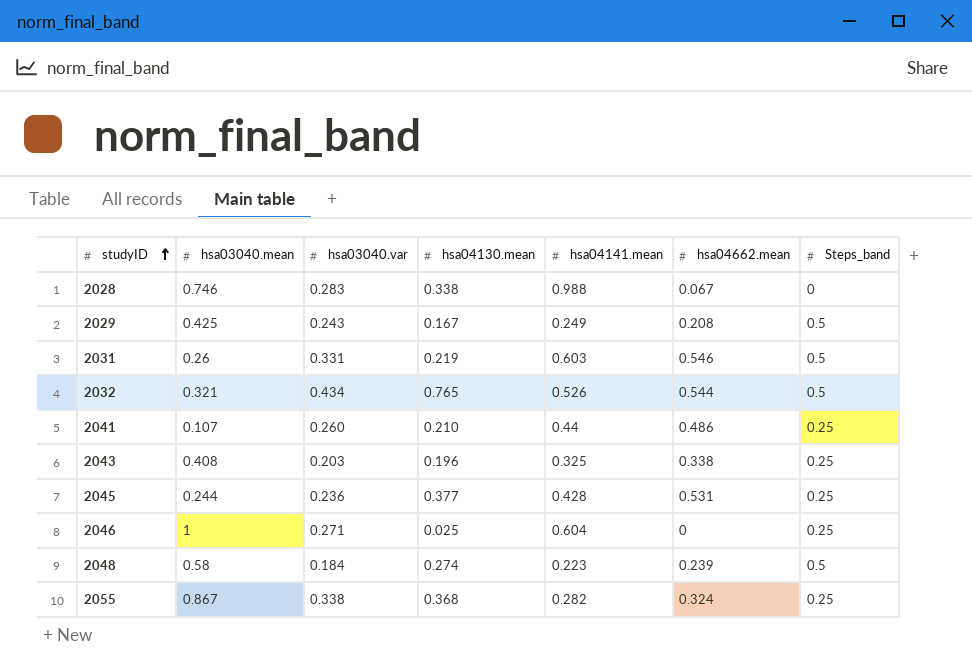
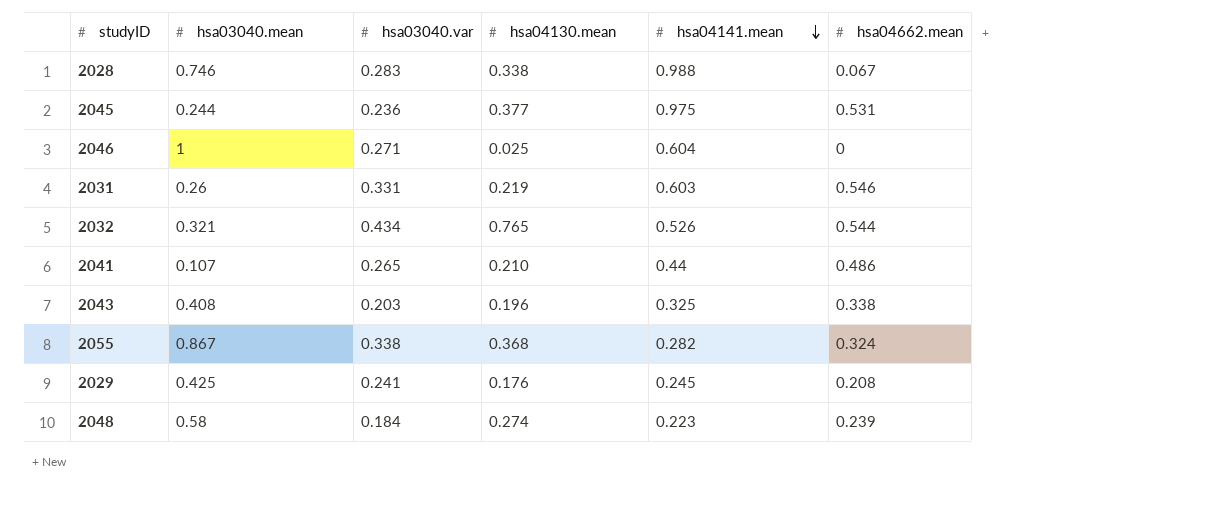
row order: studyID ascending -> hsa04141.mean descending
column Steps_band | position: 7 -> none
2045 | hsa04141.mean: 0.428 -> 0.975
2041 | hsa03040.var: 0.260 -> 0.265
2029 | hsa03040.var: 0.243 -> 0.241
2029 | hsa04130.mean: 0.167 -> 0.176
2029 | hsa04141.mean: 0.249 -> 0.245

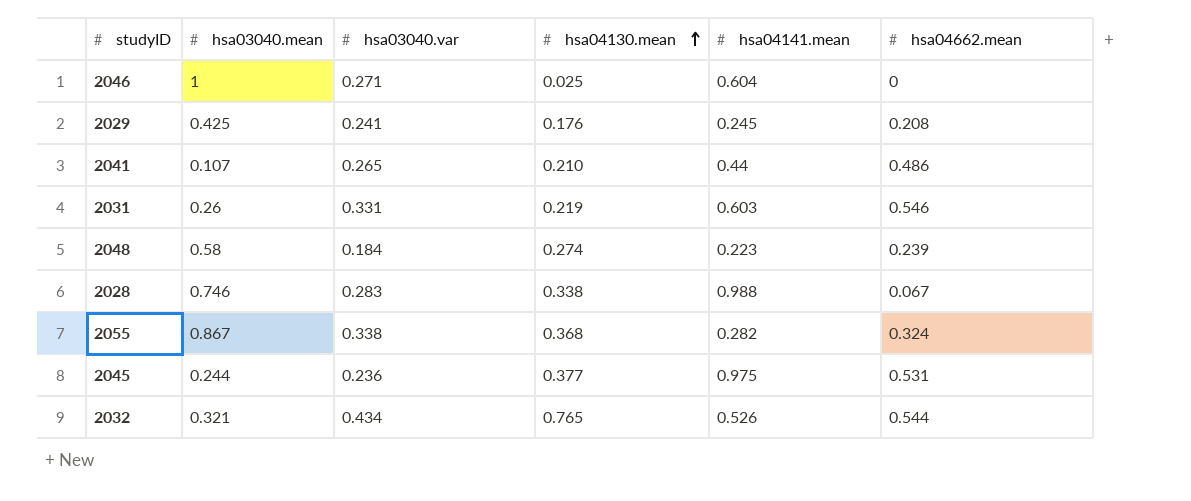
row order: hsa04141.mean descending -> hsa04130.mean ascending
row 2043: 0.408 | 0.203 | 0.196 | 0.325 | 0.338 -> none

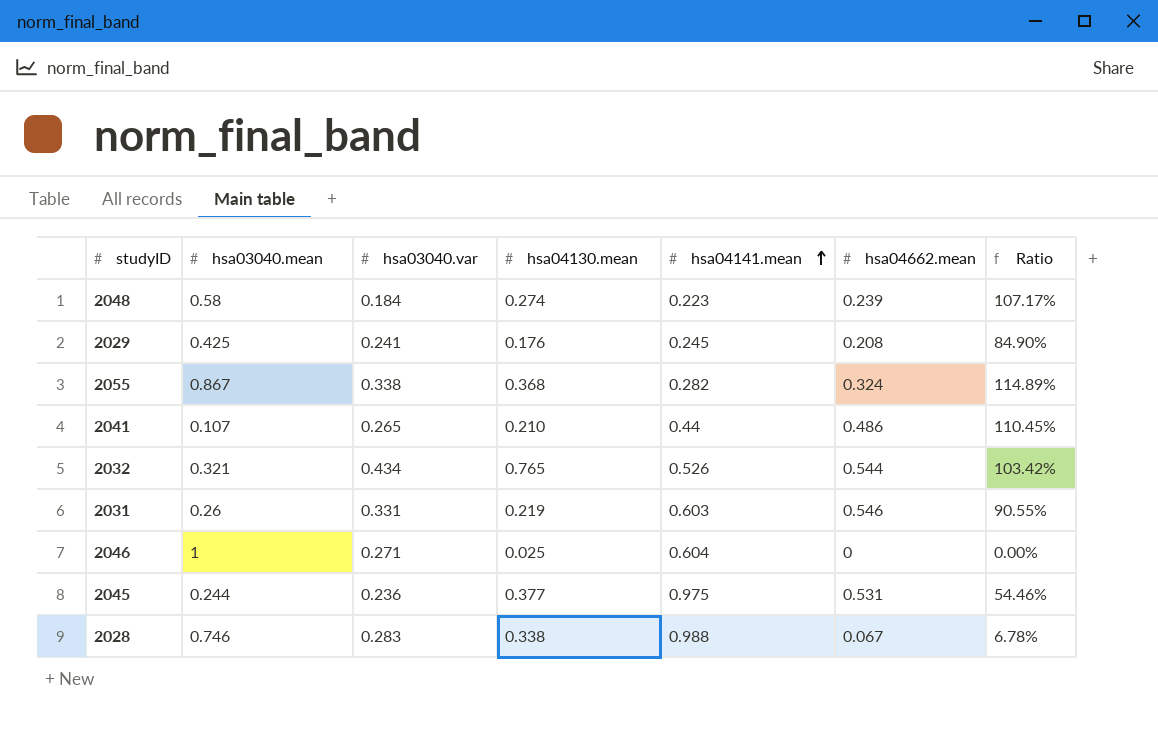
row order: hsa04130.mean ascending -> hsa04141.mean ascending
column Ratio | formula: none -> [hsa04662.mean] / [hsa04141.mean]

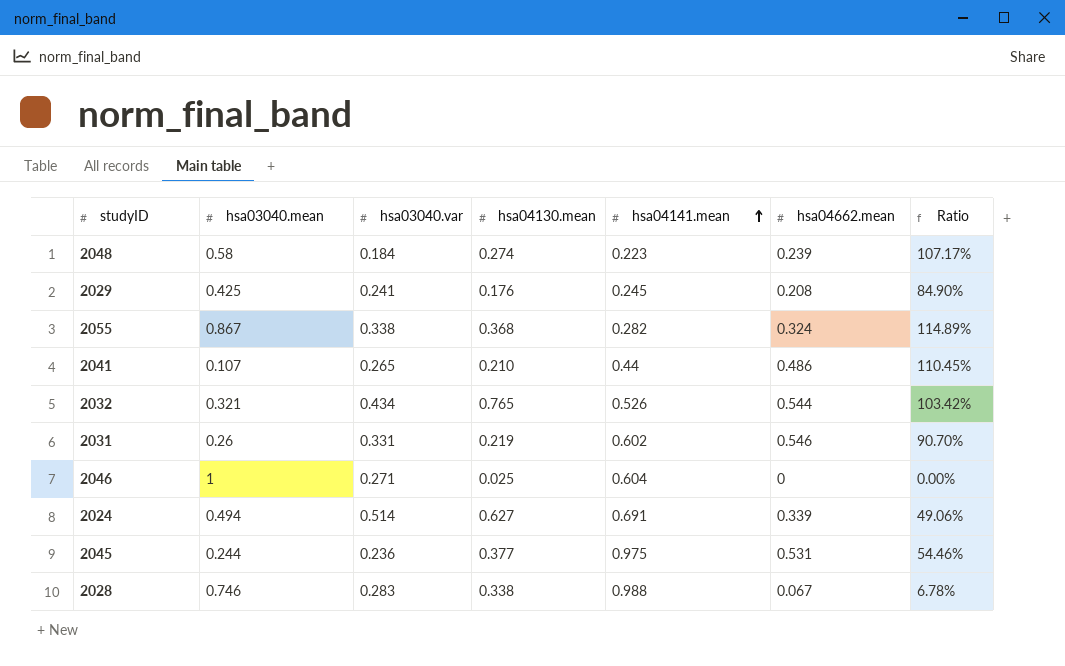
2031 | hsa04141.mean: 0.603 -> 0.602
2031 | Ratio: 90.55% -> 90.70%
row 2024: none -> 0.494 | 0.514 | 0.627 | 0.691 | 0.339 | 49.06%

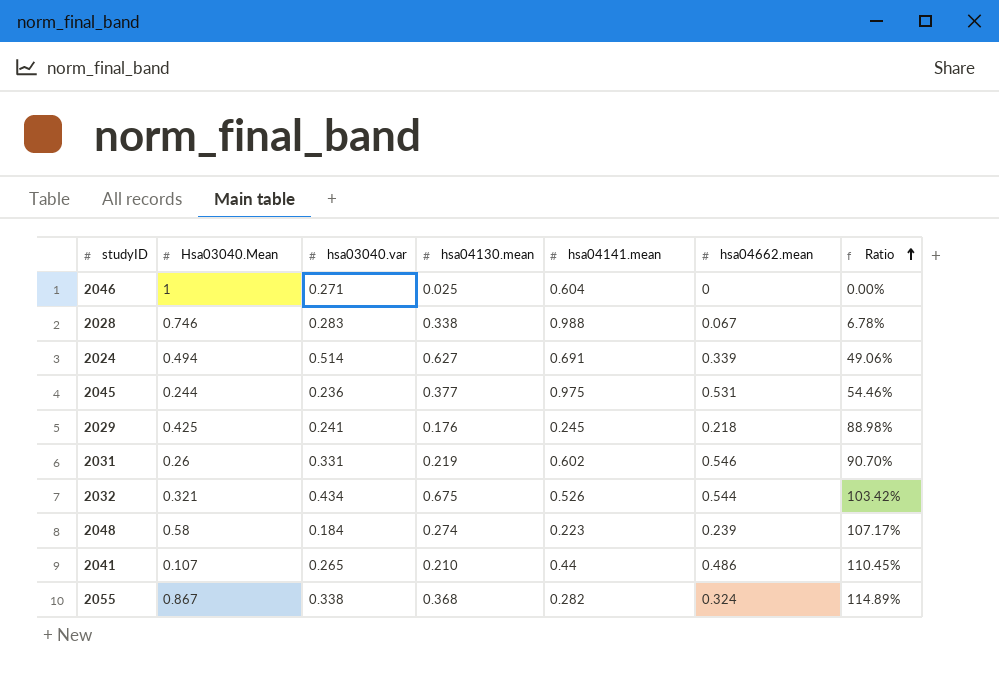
row order: hsa04141.mean ascending -> Ratio ascending
column name: hsa03040.mean -> Hsa03040.Mean
2029 | hsa04662.mean: 0.208 -> 0.218
2029 | Ratio: 84.90% -> 88.98%
2032 | hsa04130.mean: 0.765 -> 0.675

